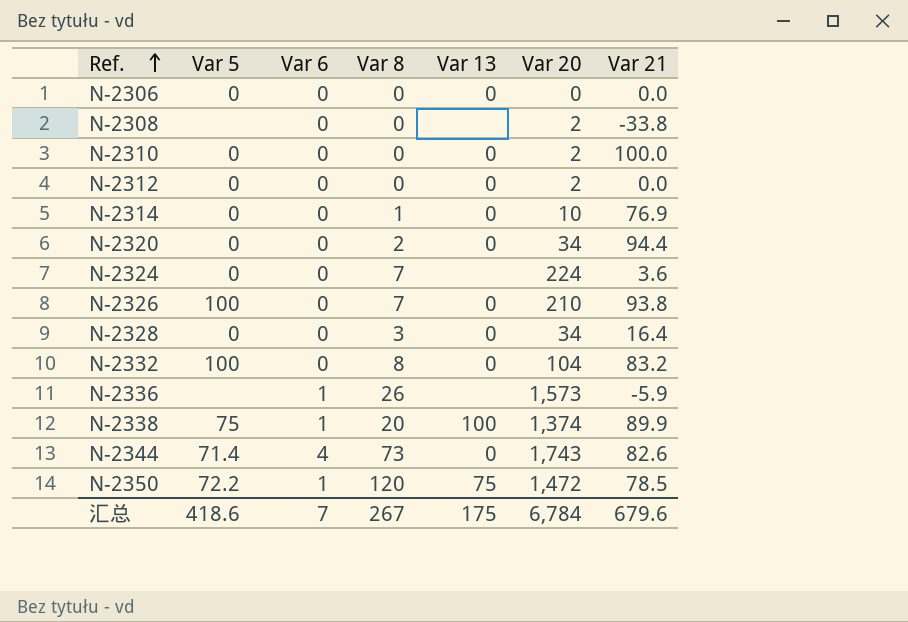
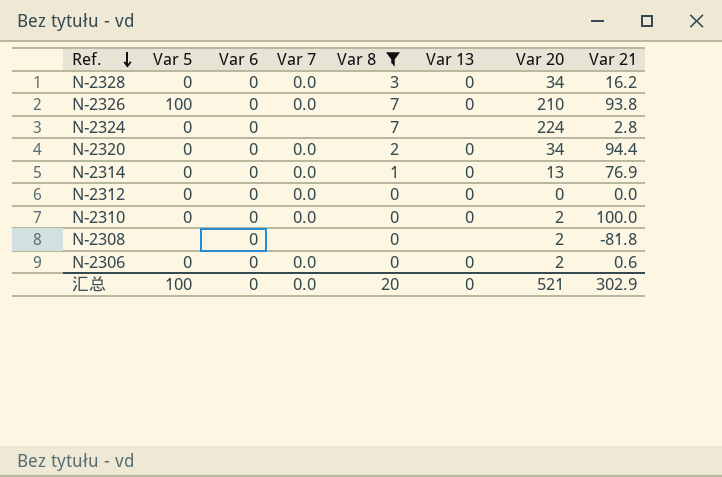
filter: none -> Var 8 <= 7
row order: Ref. ascending -> Ref. descending
column Var 7 | position: none -> 4
N-2328 | Var 21: 16.4 -> 16.2
N-2324 | Var 21: 3.6 -> 2.8
N-2314 | Var 20: 10 -> 13
N-2312 | Var 20: 2 -> 0
N-2308 | Var 21: -33.8 -> -81.8
N-2306 | Var 20: 0 -> 2
N-2306 | Var 21: 0.0 -> 0.6
汇总 | Var 5: 418.6 -> 100
汇总 | Var 6: 7 -> 0
汇总 | Var 8: 267 -> 20
汇总 | Var 13: 175 -> 0
汇总 | Var 20: 6,784 -> 521
汇总 | Var 21: 679.6 -> 302.9

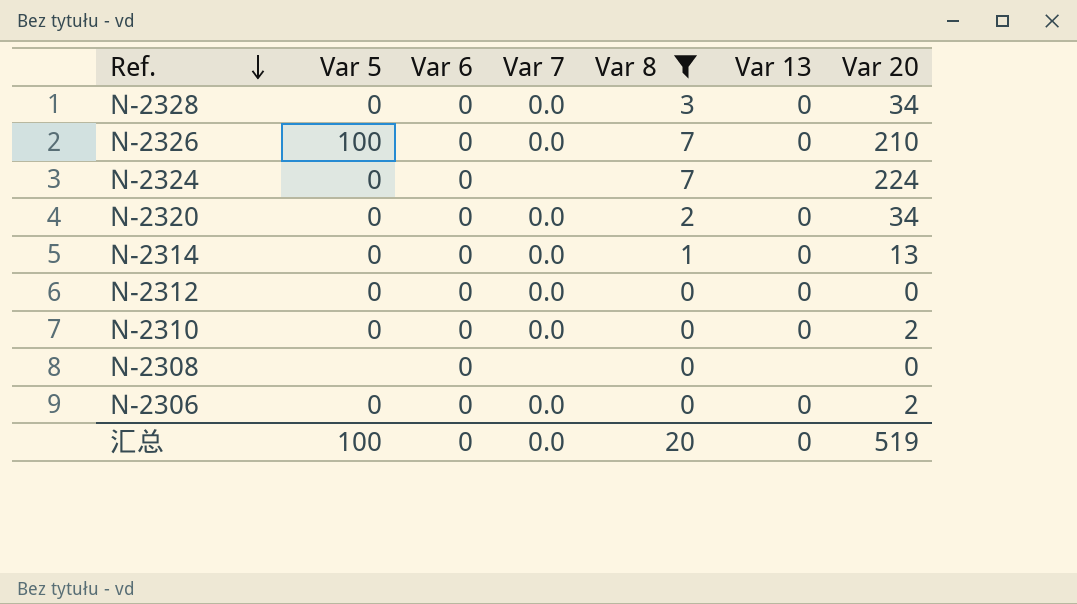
column Var 21 | position: 8 -> none
N-2308 | Var 20: 2 -> 0
汇总 | Var 20: 521 -> 519

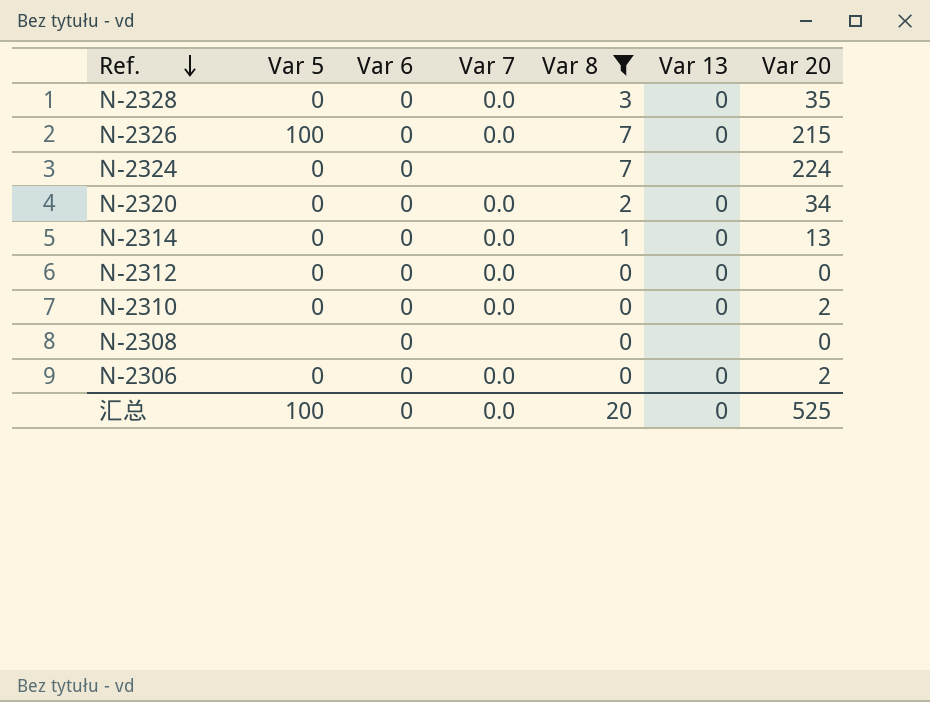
N-2328 | Var 20: 34 -> 35
N-2326 | Var 20: 210 -> 215
汇总 | Var 20: 519 -> 525

